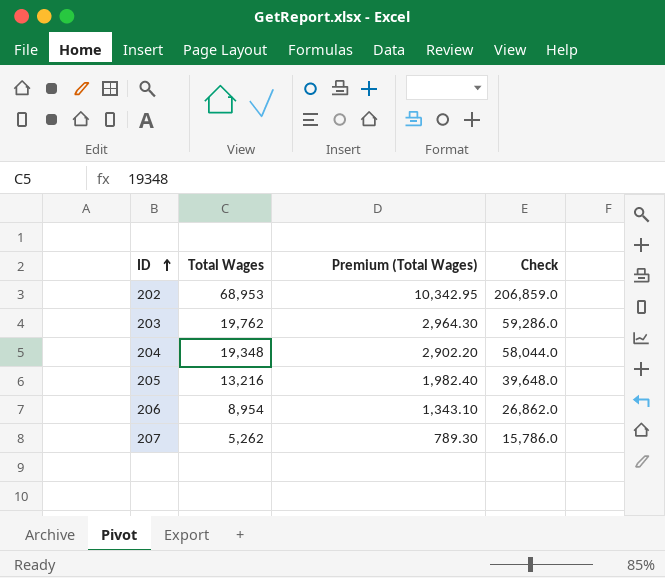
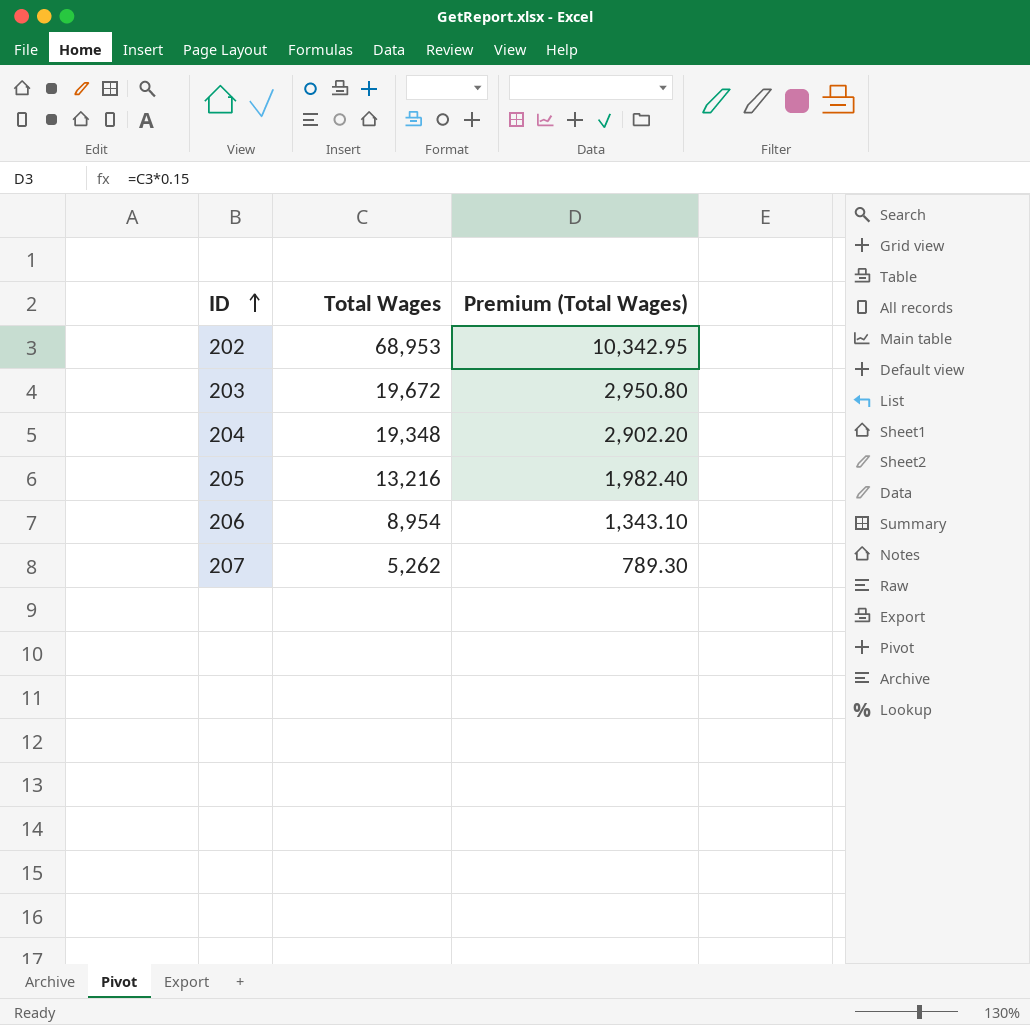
column Check | formula: [Total Wages] * 3 -> none
203 | Total Wages: 19,762 -> 19,672
203 | Premium (Total Wages): 2,964.30 -> 2,950.80

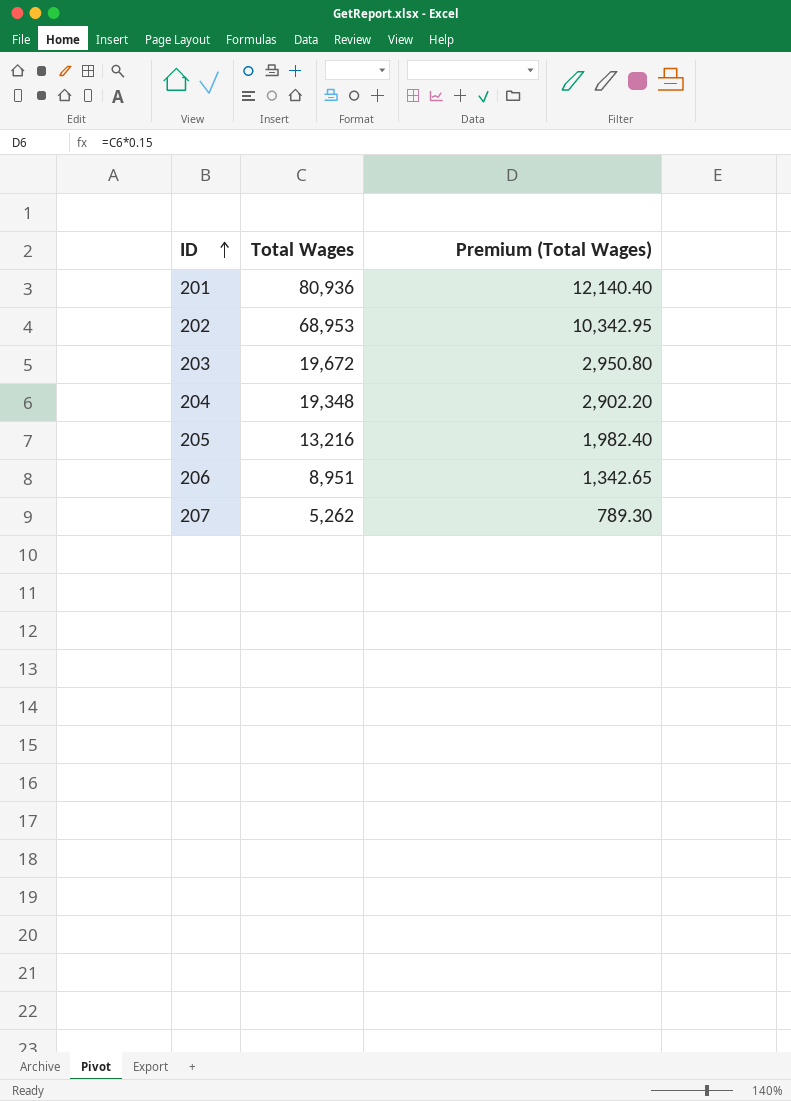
row 201: none -> 80,936 | 12,140.40
206 | Total Wages: 8,954 -> 8,951
206 | Premium (Total Wages): 1,343.10 -> 1,342.65

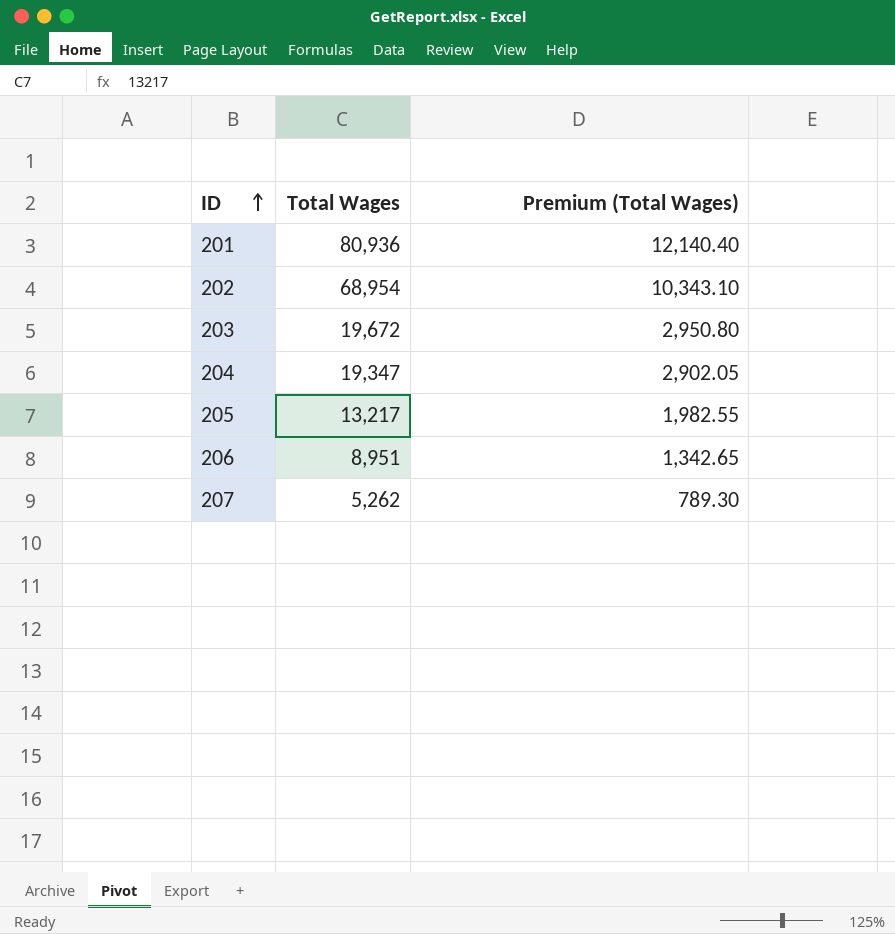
202 | Total Wages: 68,953 -> 68,954
202 | Premium (Total Wages): 10,342.95 -> 10,343.10
204 | Total Wages: 19,348 -> 19,347
204 | Premium (Total Wages): 2,902.20 -> 2,902.05
205 | Total Wages: 13,216 -> 13,217
205 | Premium (Total Wages): 1,982.40 -> 1,982.55

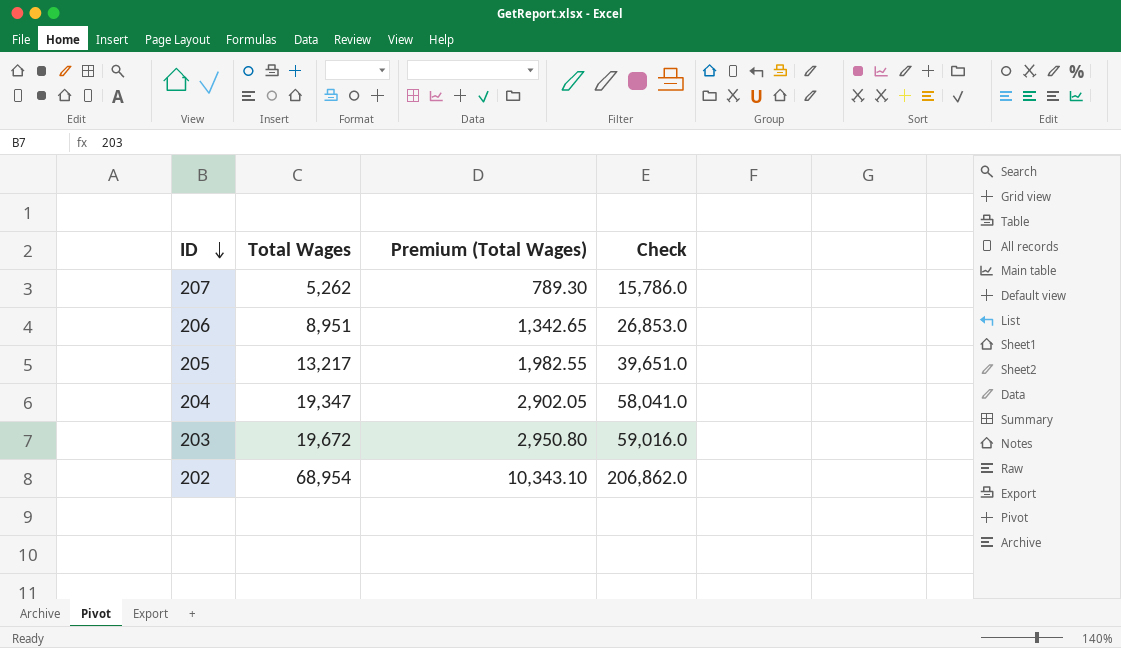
row order: ID ascending -> ID descending
column Check | formula: none -> [Total Wages] * 3
row 201: 80,936 | 12,140.40 -> none

